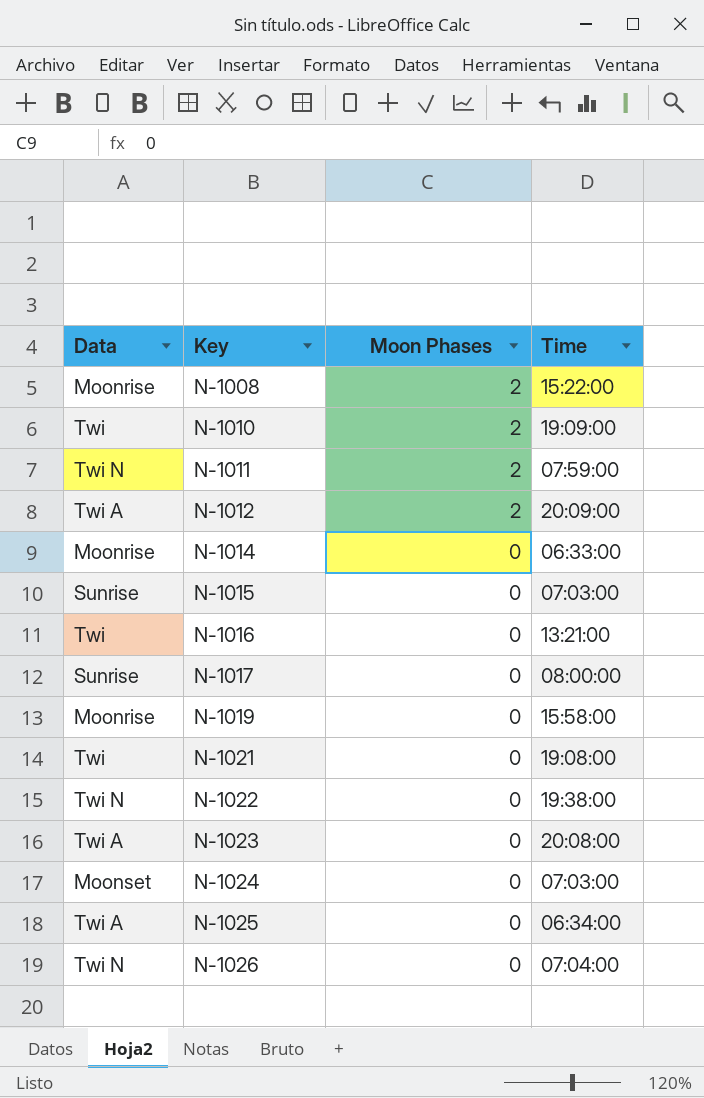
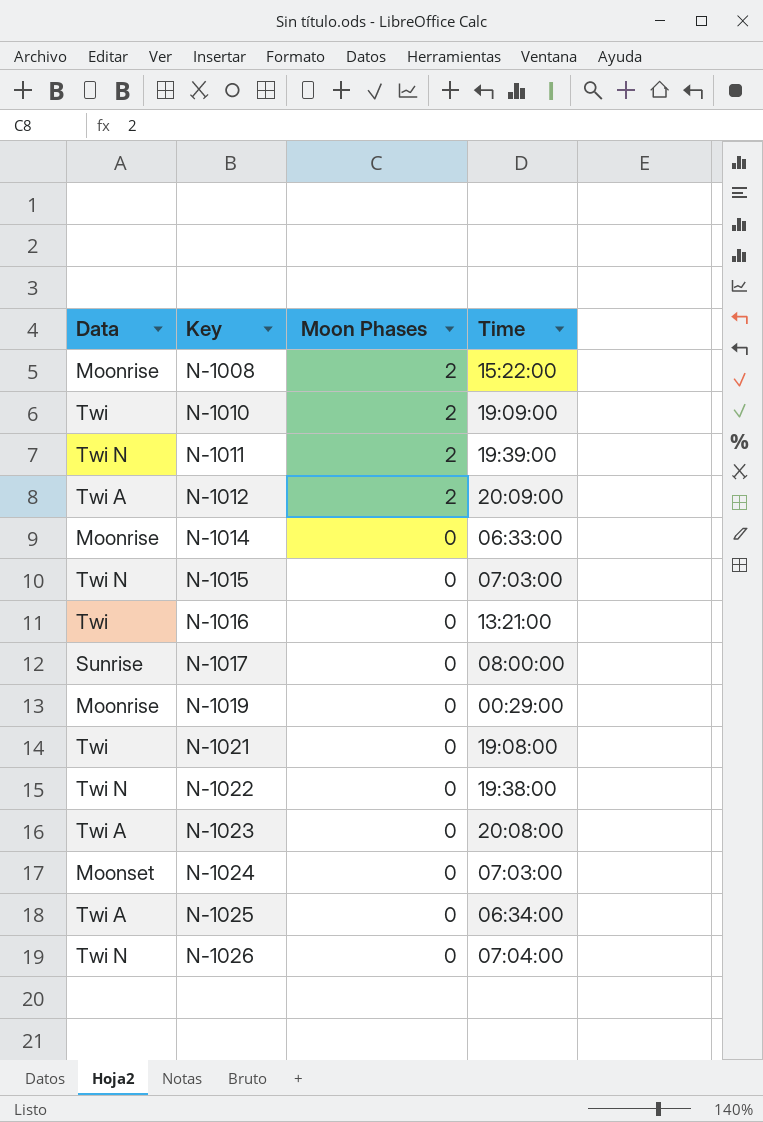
N-1011 | Time: 07:59:00 -> 19:39:00
N-1015 | Data: Sunrise -> Twi N
N-1019 | Time: 15:58:00 -> 00:29:00

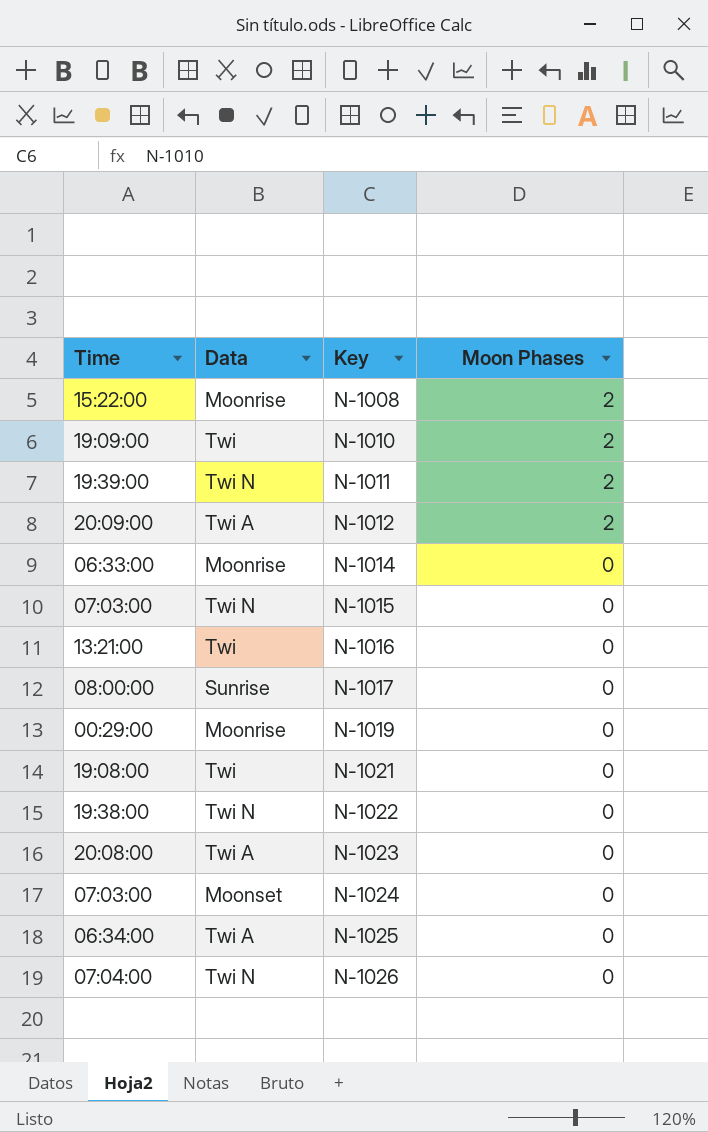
column Time | position: 4 -> 1

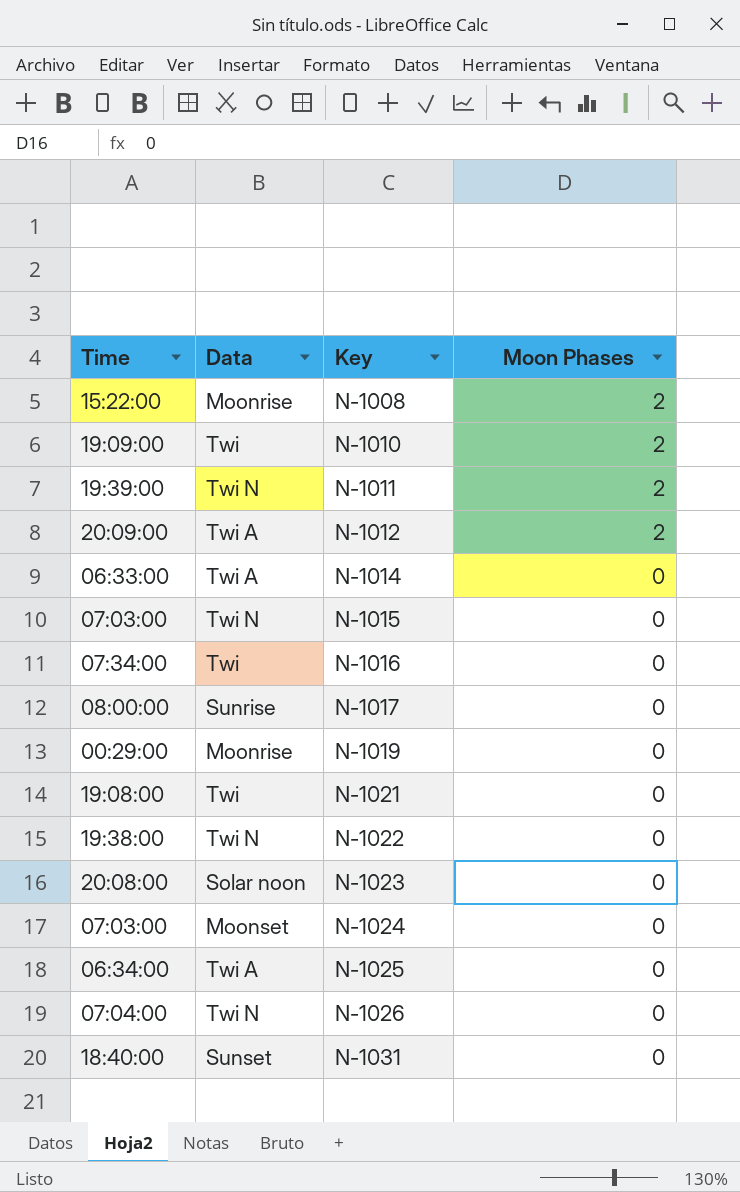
N-1014 | Data: Moonrise -> Twi A
N-1016 | Time: 13:21:00 -> 07:34:00
N-1023 | Data: Twi A -> Solar noon
row N-1031: none -> 18:40:00 | Sunset | 0

